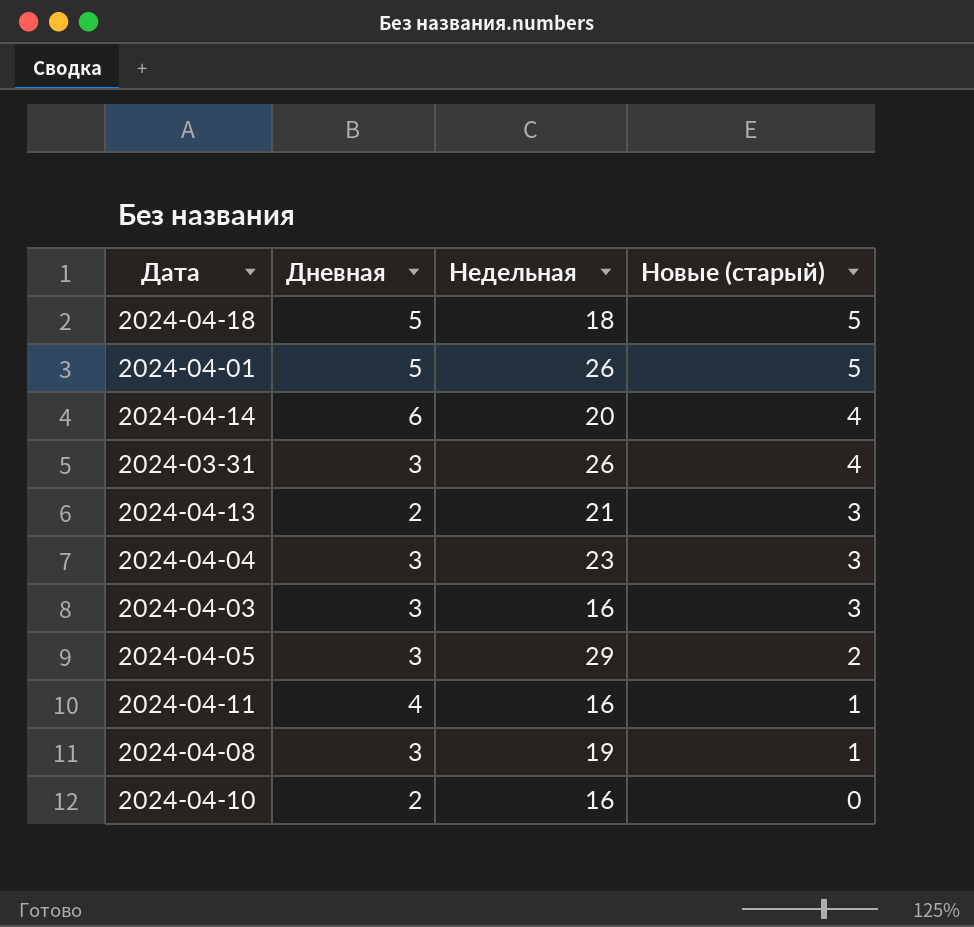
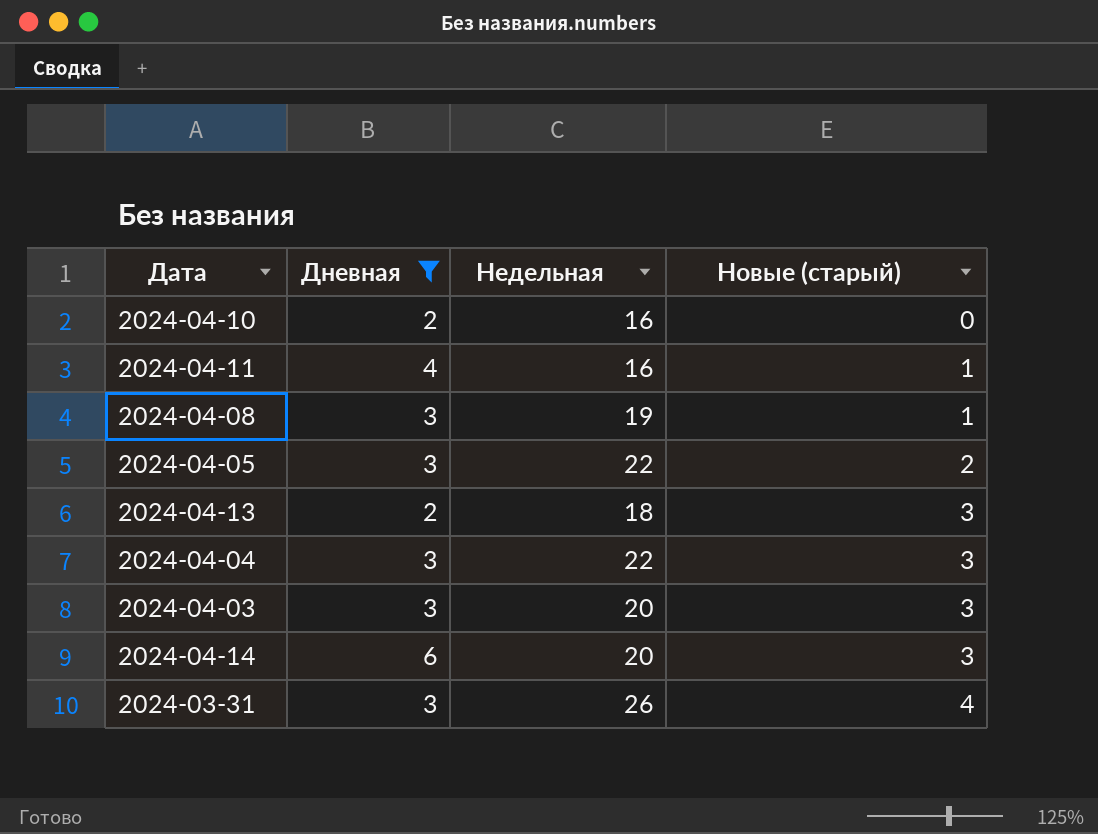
filter: none -> Дневная != 5
row order: Новые (старый) descending -> Новые (старый) ascending
2024-04-05 | Недельная: 29 -> 22
2024-04-13 | Недельная: 21 -> 18
2024-04-04 | Недельная: 23 -> 22
2024-04-03 | Недельная: 16 -> 20
2024-04-14 | Новые (старый): 4 -> 3

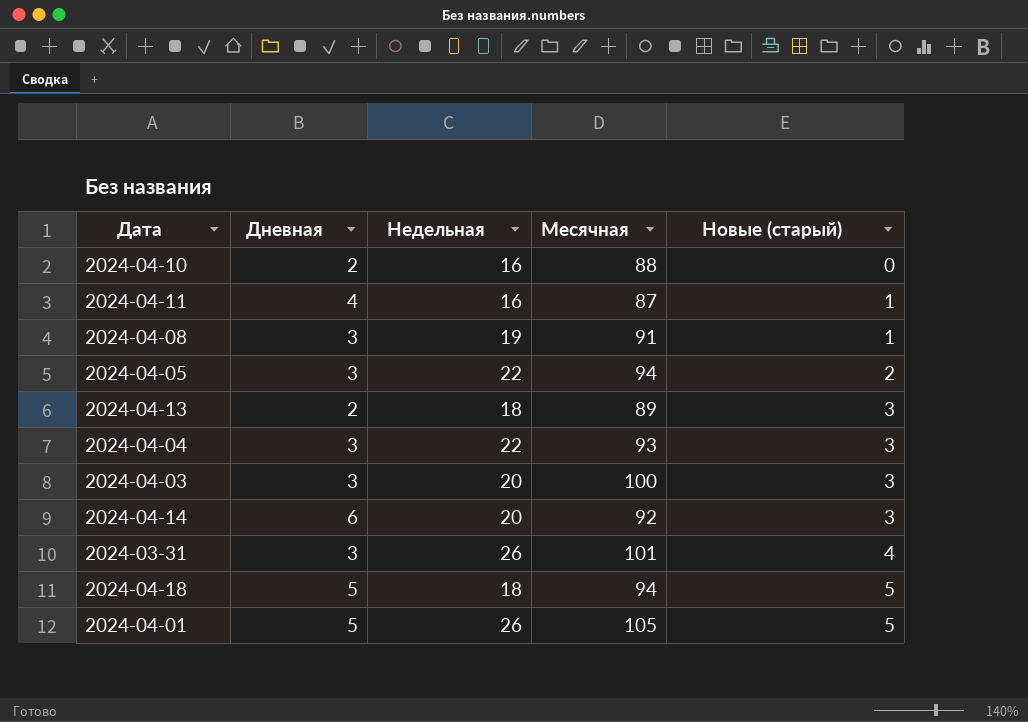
filter: Дневная != 5 -> none
column Месячная | position: none -> 4

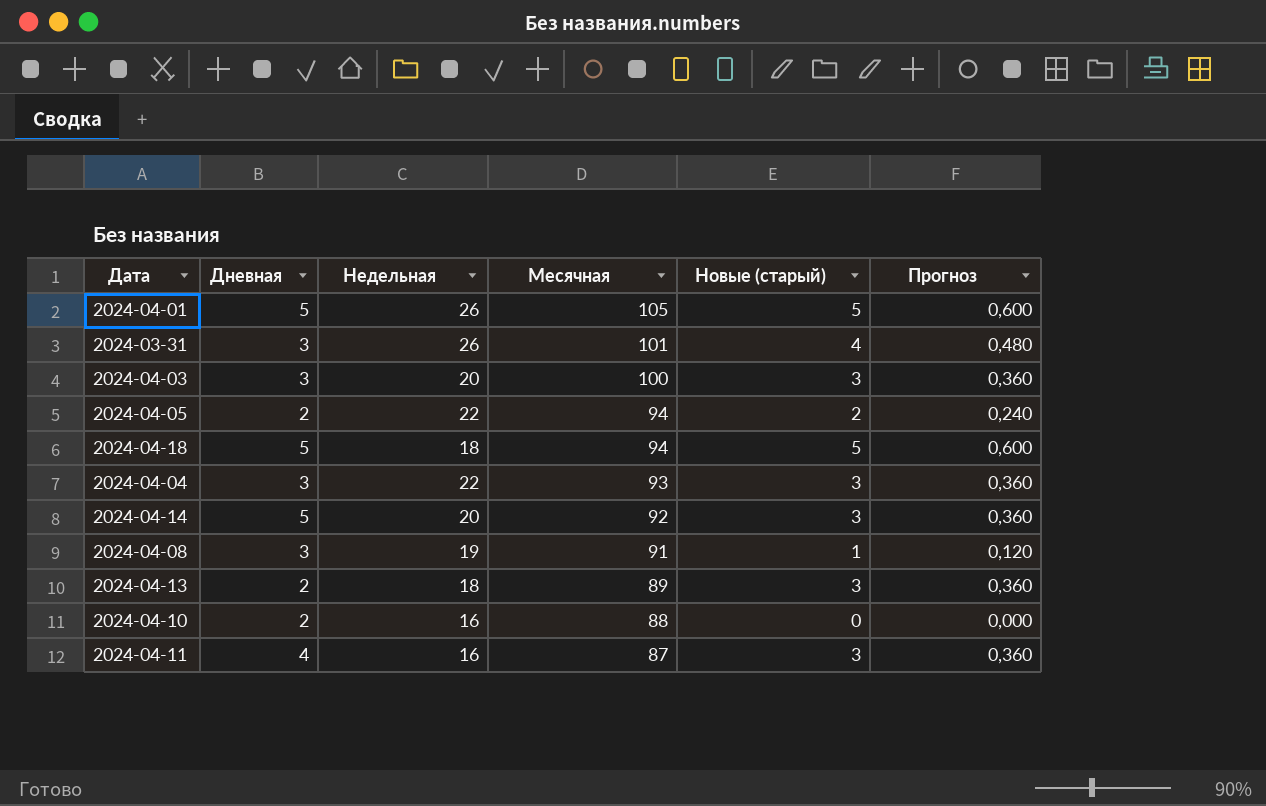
row order: Новые (старый) ascending -> Месячная descending
column Прогноз | formula: none -> [Новые (старый)] * 0,12
2024-04-05 | Дневная: 3 -> 2
2024-04-14 | Дневная: 6 -> 5
2024-04-11 | Новые (старый): 1 -> 3

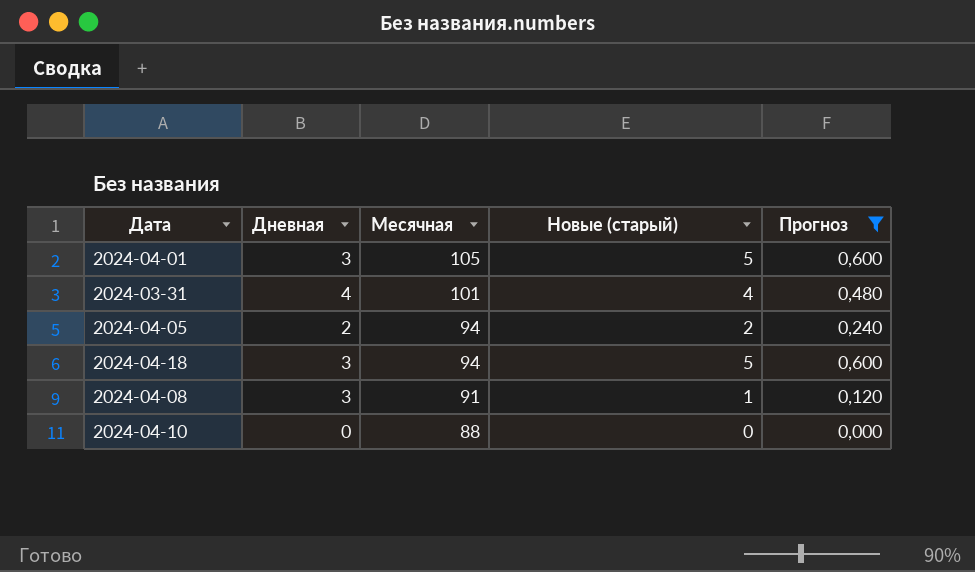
filter: none -> Прогноз != 0,360
column Недельная | position: 3 -> none
2024-04-01 | Дневная: 5 -> 3
2024-03-31 | Дневная: 3 -> 4
2024-04-18 | Дневная: 5 -> 3
2024-04-10 | Дневная: 2 -> 0

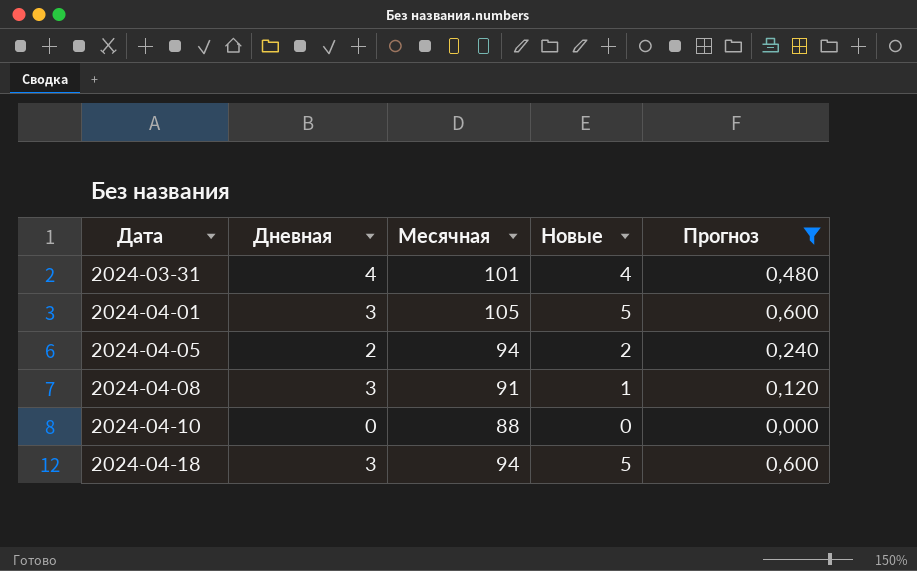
row order: Месячная descending -> Дата ascending
column name: Новые (старый) -> Новые

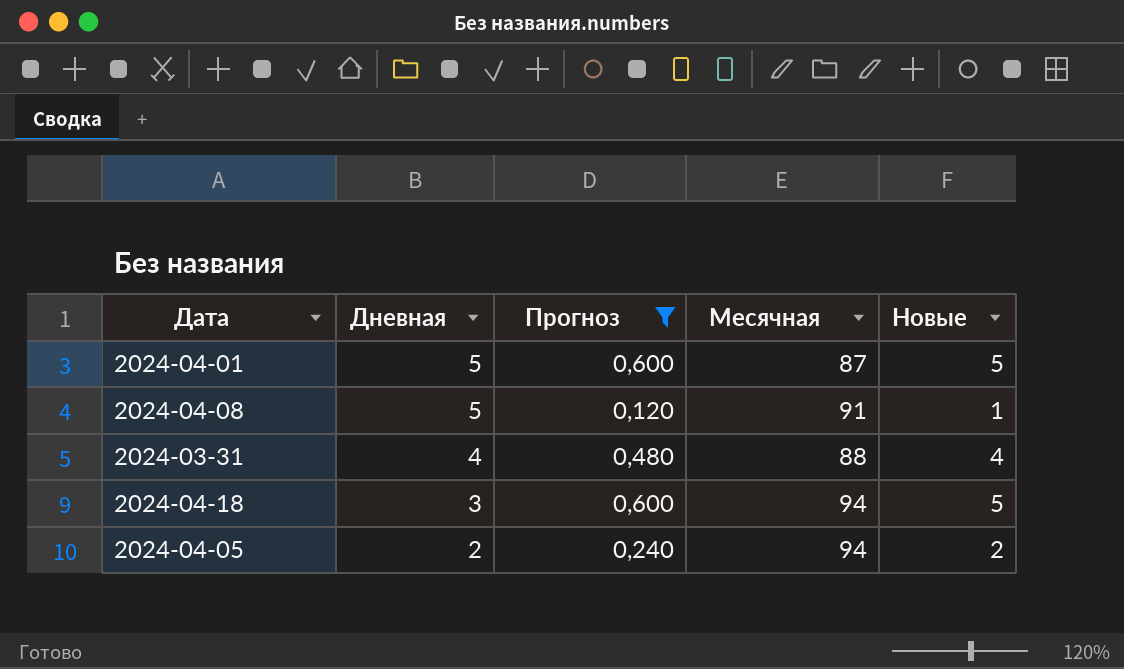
row order: Дата ascending -> Дневная descending
column Прогноз | position: 5 -> 3
row 2024-04-10: 0 | 88 | 0 | 0,000 -> none
2024-04-01 | Дневная: 3 -> 5
2024-04-01 | Месячная: 105 -> 87
2024-04-08 | Дневная: 3 -> 5
2024-03-31 | Месячная: 101 -> 88

